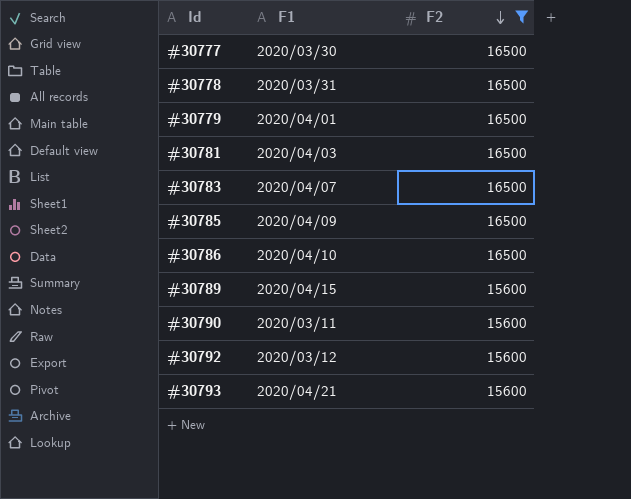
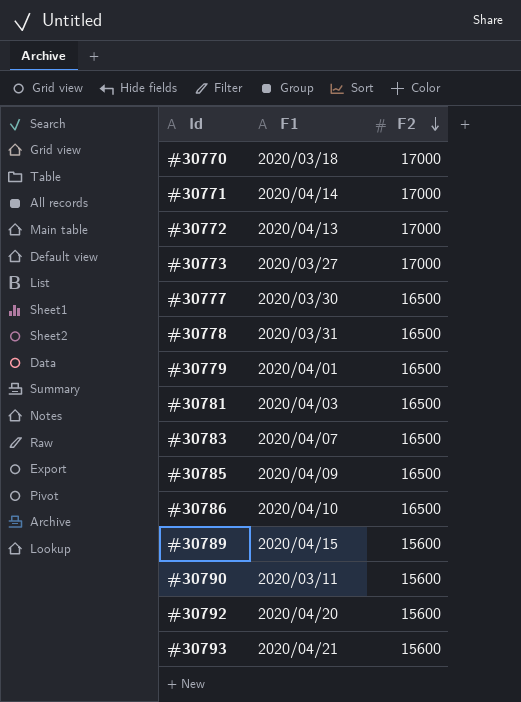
filter: F2 != 17000 -> none
#30792 | F1: 2020/03/12 -> 2020/04/20

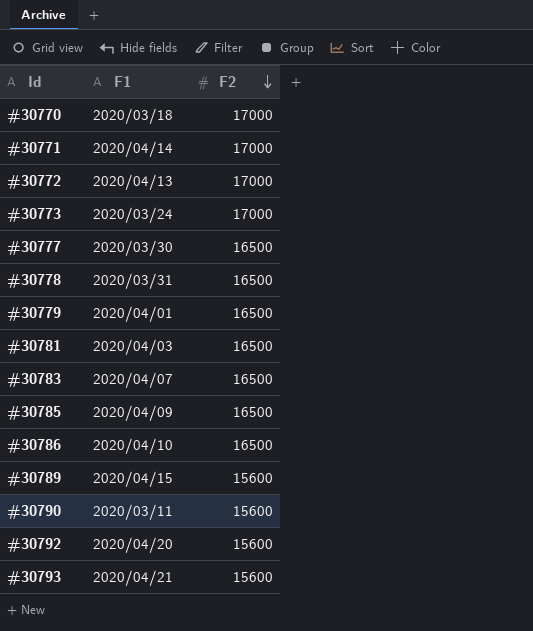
#30773 | F1: 2020/03/27 -> 2020/03/24

